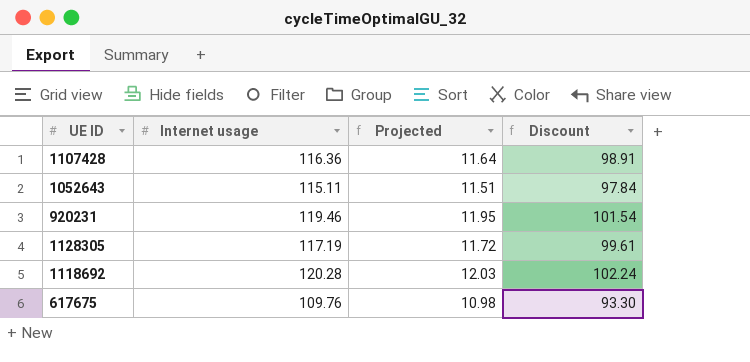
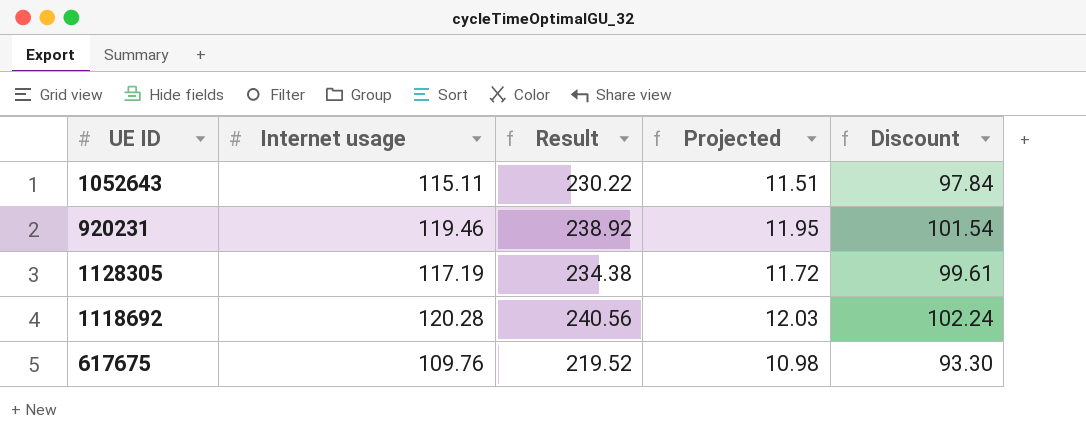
column Result | formula: none -> [Internet usage] * 2
row 1107428: 116.36 | 11.64 | 98.91 -> none

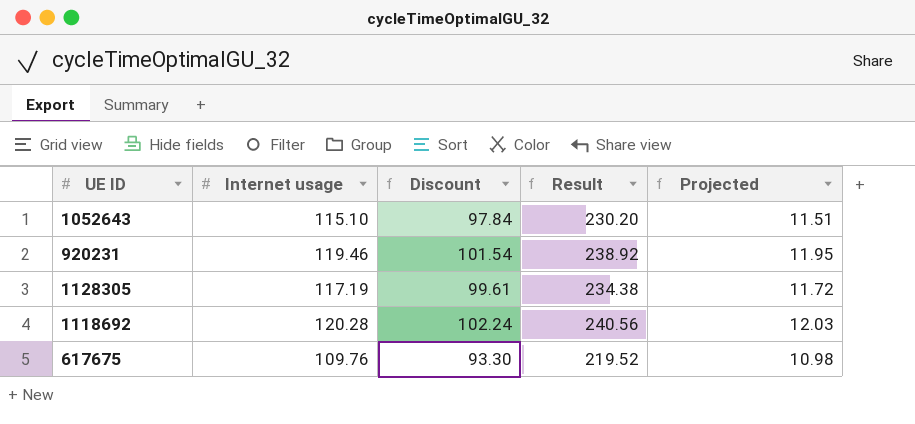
column Discount | position: 5 -> 3
1052643 | Internet usage: 115.11 -> 115.10
1052643 | Result: 230.22 -> 230.20

